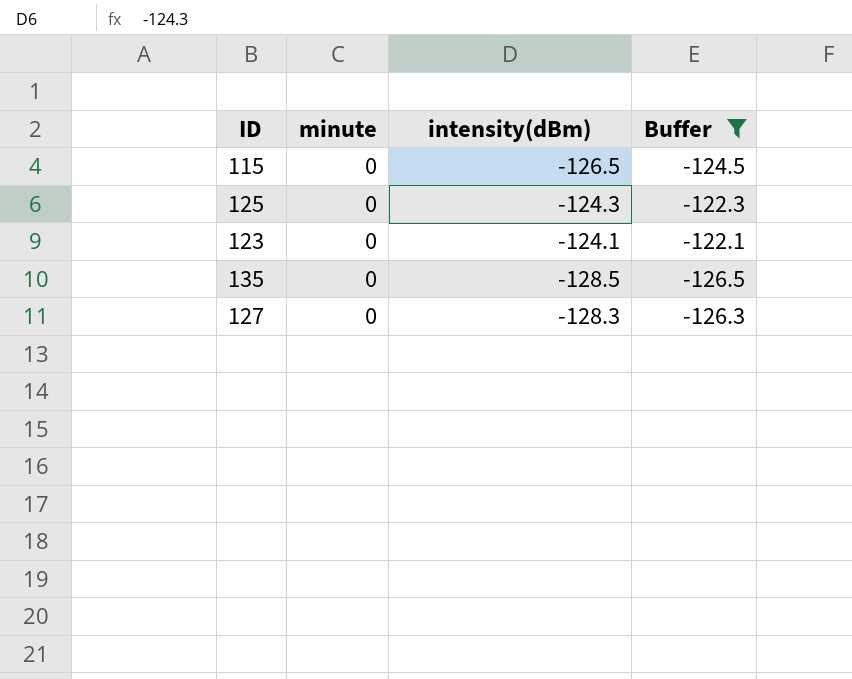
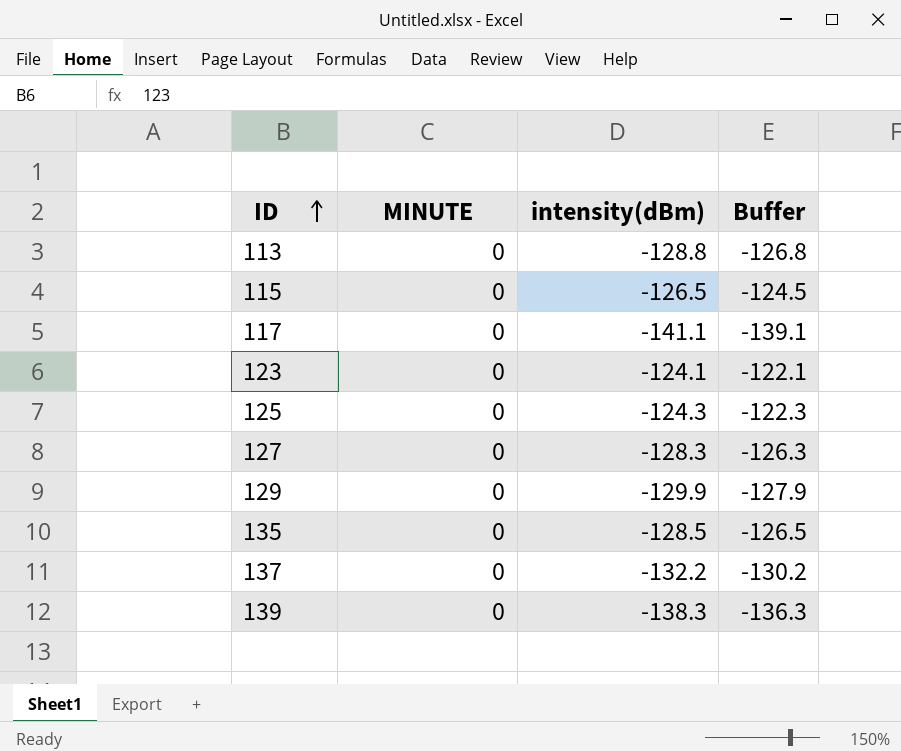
filter: Buffer >= -126.5 -> none
row order: none -> ID ascending
column name: minute -> MINUTE

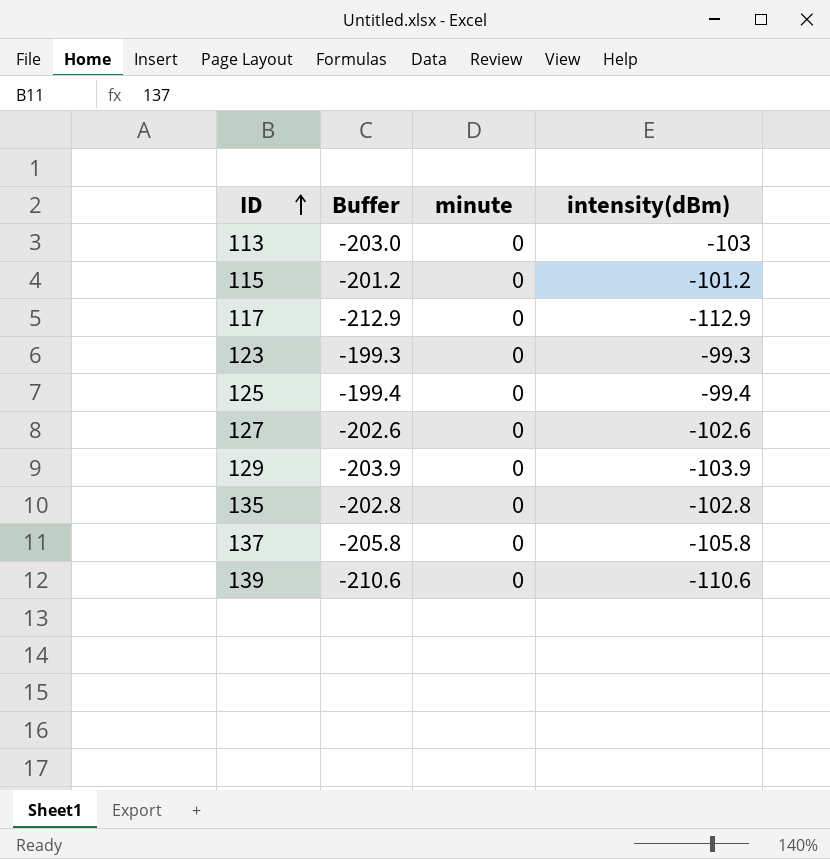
column Buffer | formula: [intensity(dBm)] + 2 -> [intensity(dBm)] - 100
column Buffer | position: 4 -> 2
column name: MINUTE -> minute
113 | intensity(dBm): -128.8 -> -103
115 | intensity(dBm): -126.5 -> -101.2
117 | intensity(dBm): -141.1 -> -112.9
123 | intensity(dBm): -124.1 -> -99.3
125 | intensity(dBm): -124.3 -> -99.4
127 | intensity(dBm): -128.3 -> -102.6
129 | intensity(dBm): -129.9 -> -103.9
135 | intensity(dBm): -128.5 -> -102.8
137 | intensity(dBm): -132.2 -> -105.8
139 | intensity(dBm): -138.3 -> -110.6

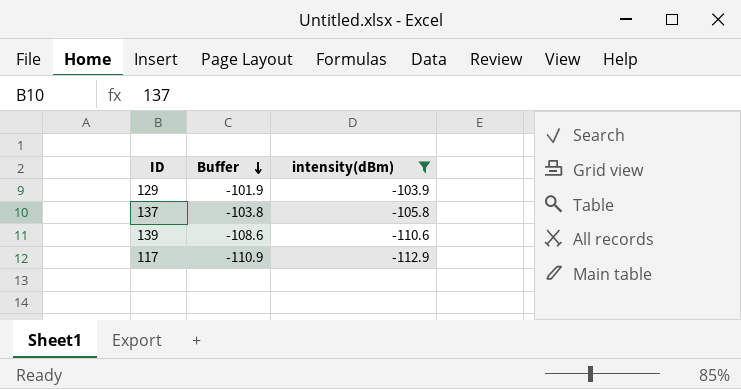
filter: none -> intensity(dBm) <= -103.9
row order: ID ascending -> Buffer descending
column minute | position: 3 -> none
column Buffer | formula: [intensity(dBm)] - 100 -> [intensity(dBm)] + 2

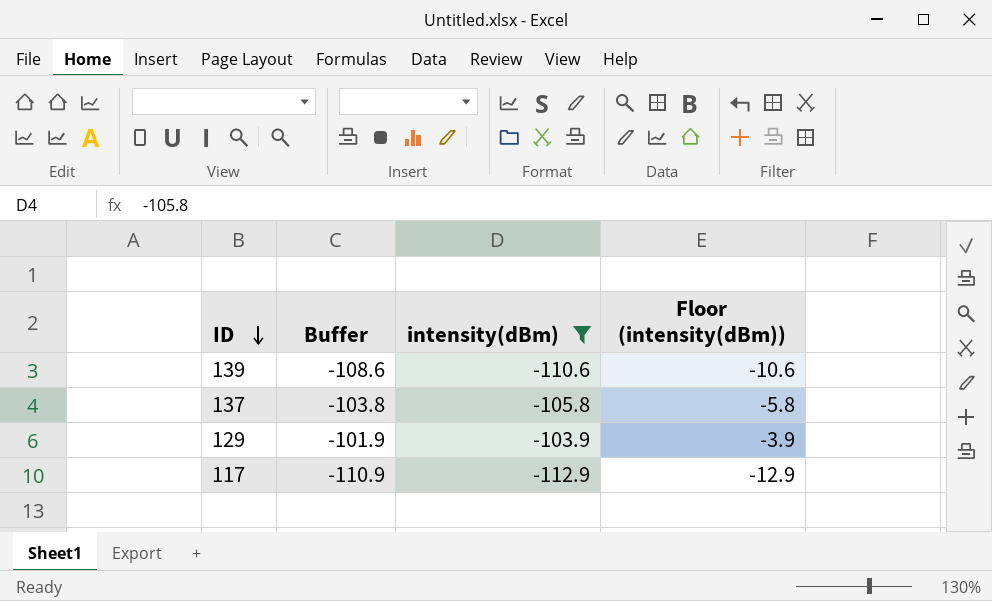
row order: Buffer descending -> ID descending
column Floor (intensity(dBm)) | formula: none -> [intensity(dBm)] + 100

